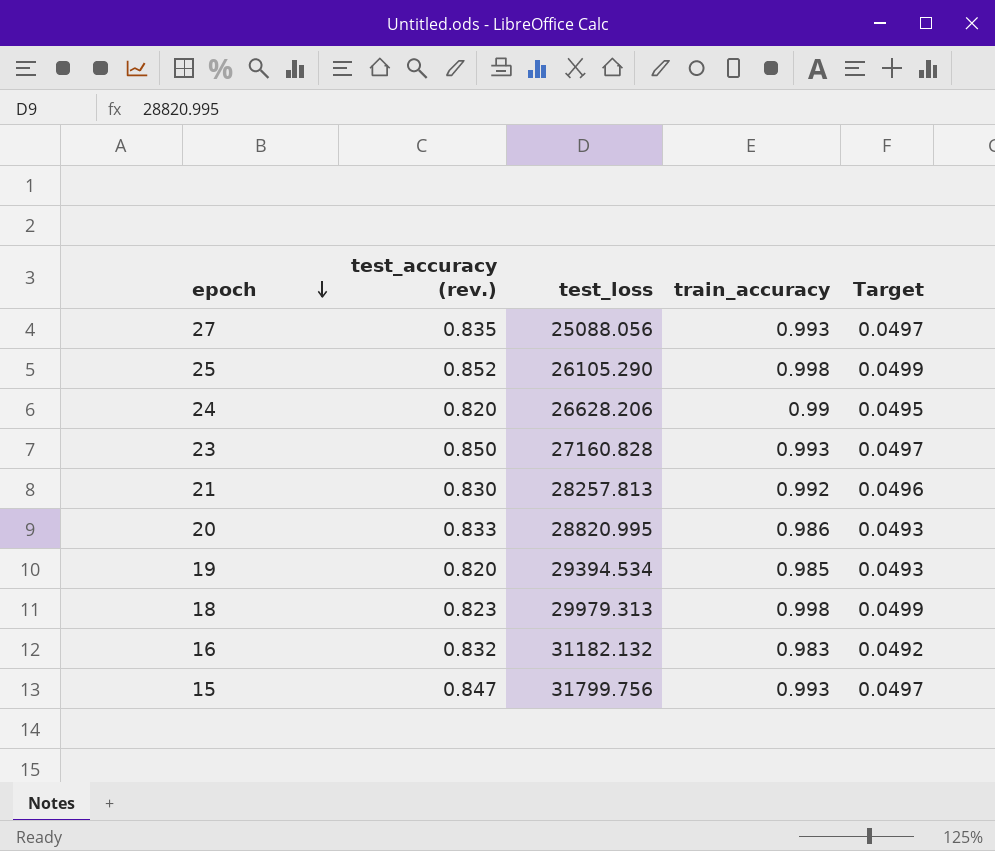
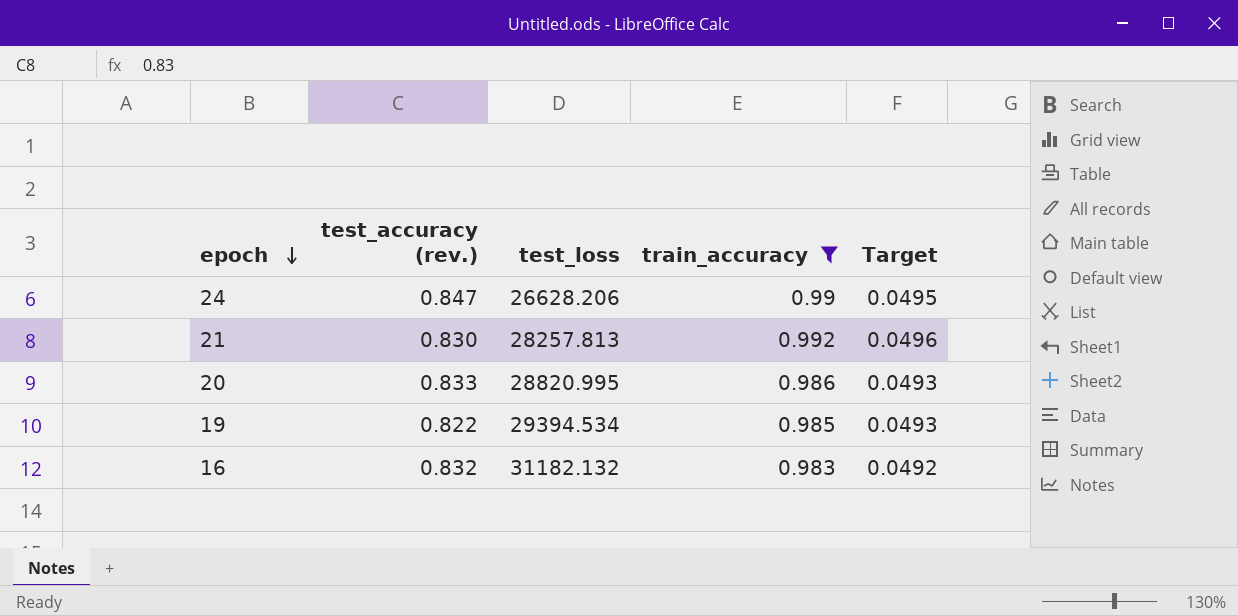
filter: none -> train_accuracy <= 0.992
24 | test_accuracy (rev.): 0.820 -> 0.847
19 | test_accuracy (rev.): 0.820 -> 0.822

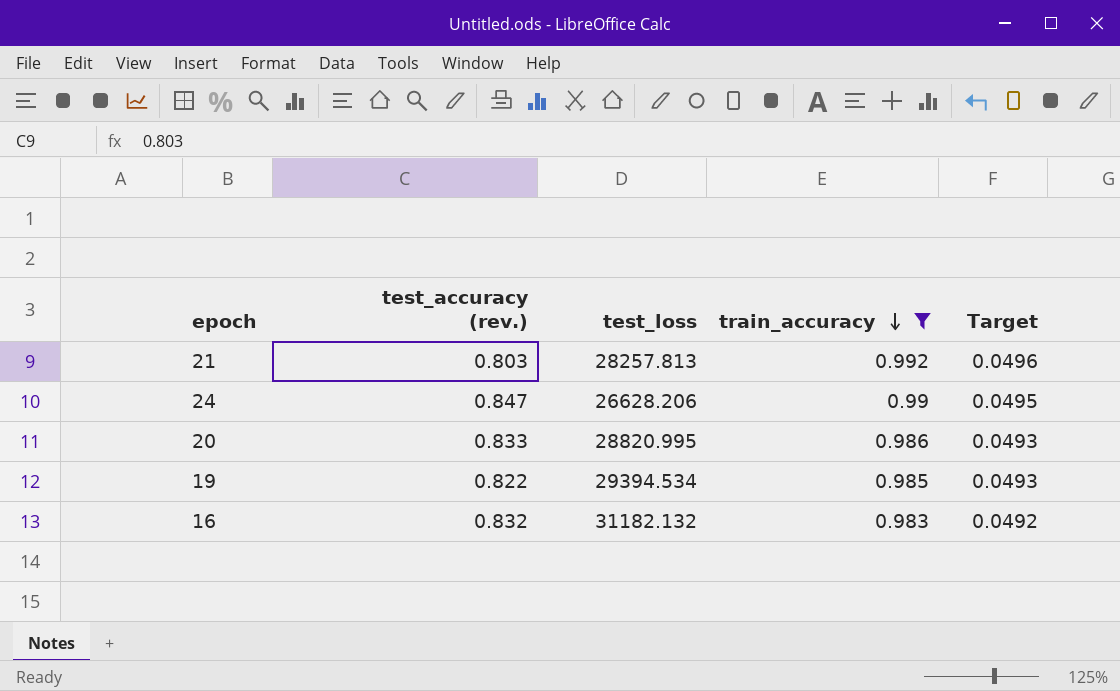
row order: epoch descending -> train_accuracy descending
21 | test_accuracy (rev.): 0.830 -> 0.803

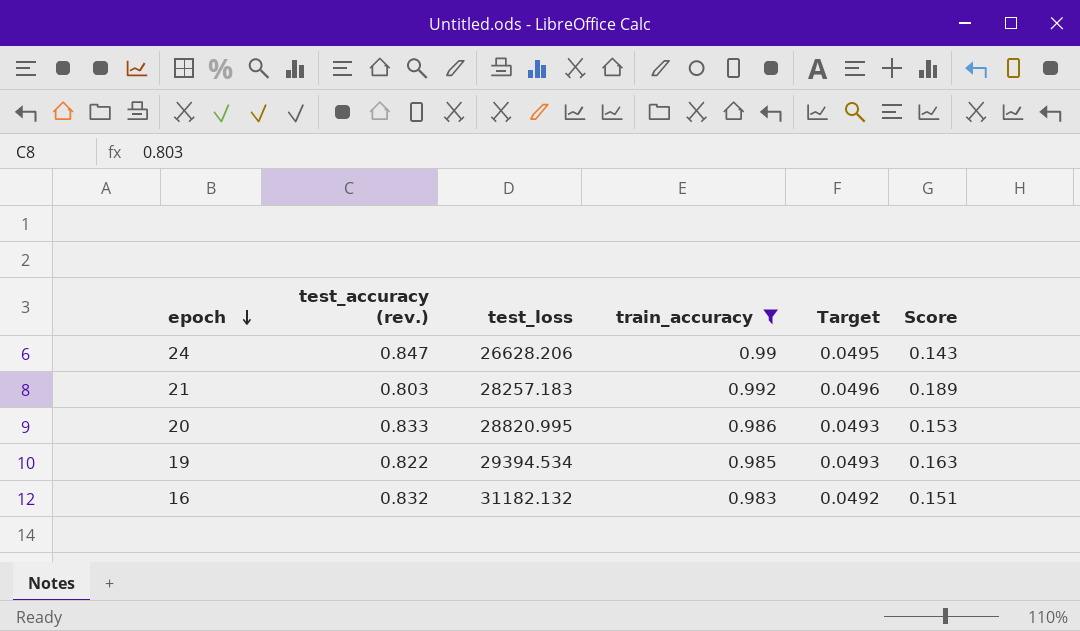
row order: train_accuracy descending -> epoch descending
column Score | formula: none -> [train_accuracy] - [test_accuracy (rev.)]
21 | test_loss: 28257.813 -> 28257.183

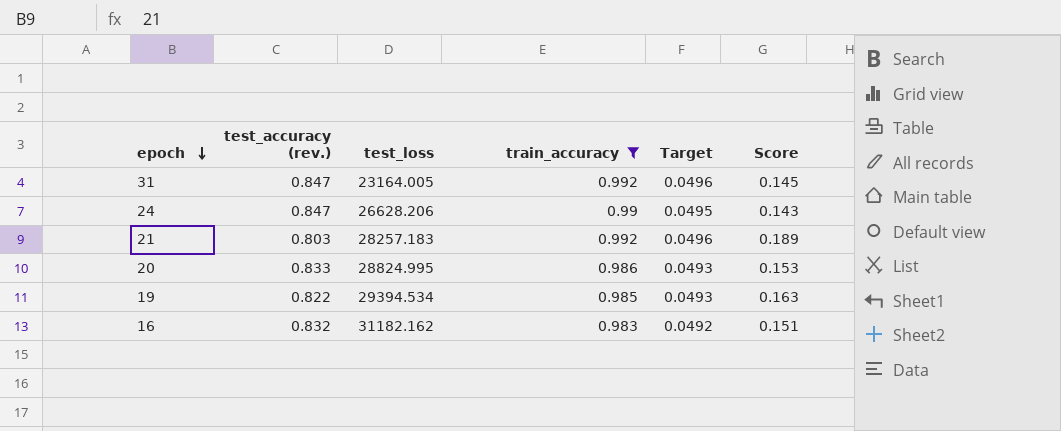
row 31: none -> 0.847 | 23164.005 | 0.992 | 0.0496 | 0.145
20 | test_loss: 28820.995 -> 28824.995
16 | test_loss: 31182.132 -> 31182.162

